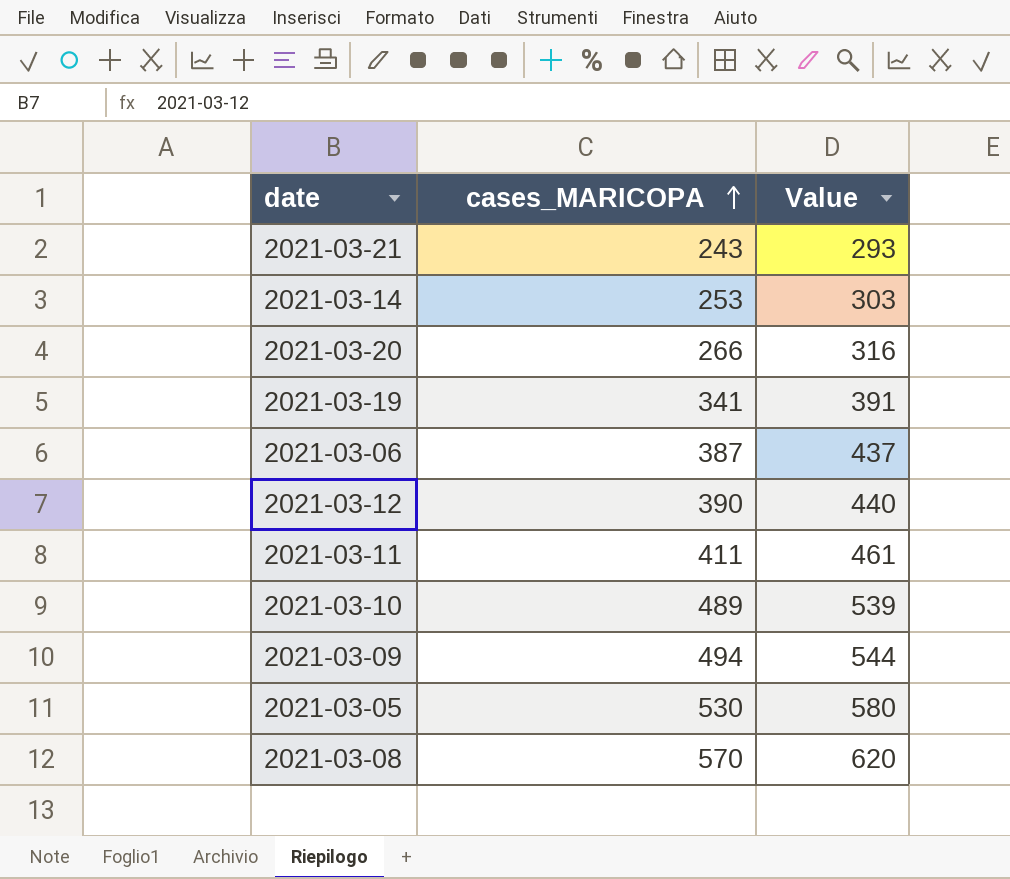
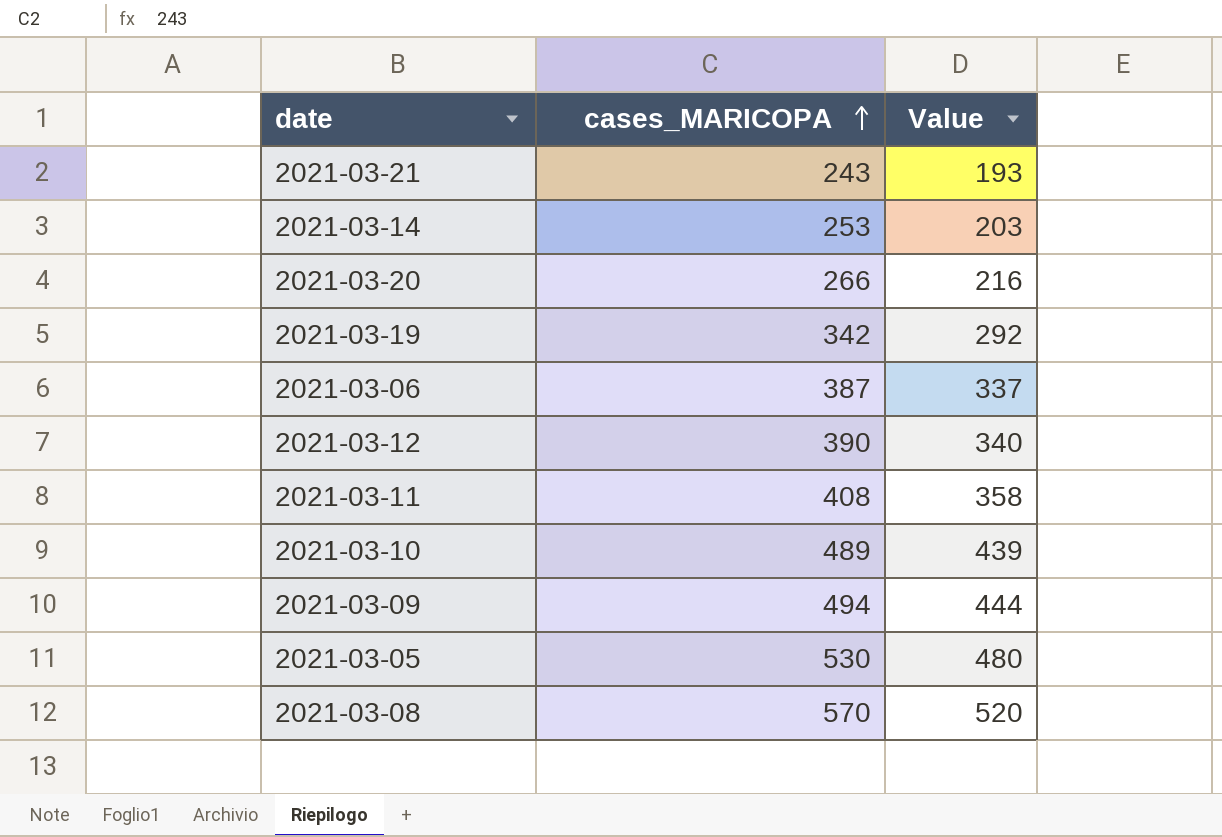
column Value | formula: [cases_MARICOPA] + 50 -> [cases_MARICOPA] - 50
2021-03-19 | cases_MARICOPA: 341 -> 342
2021-03-11 | cases_MARICOPA: 411 -> 408

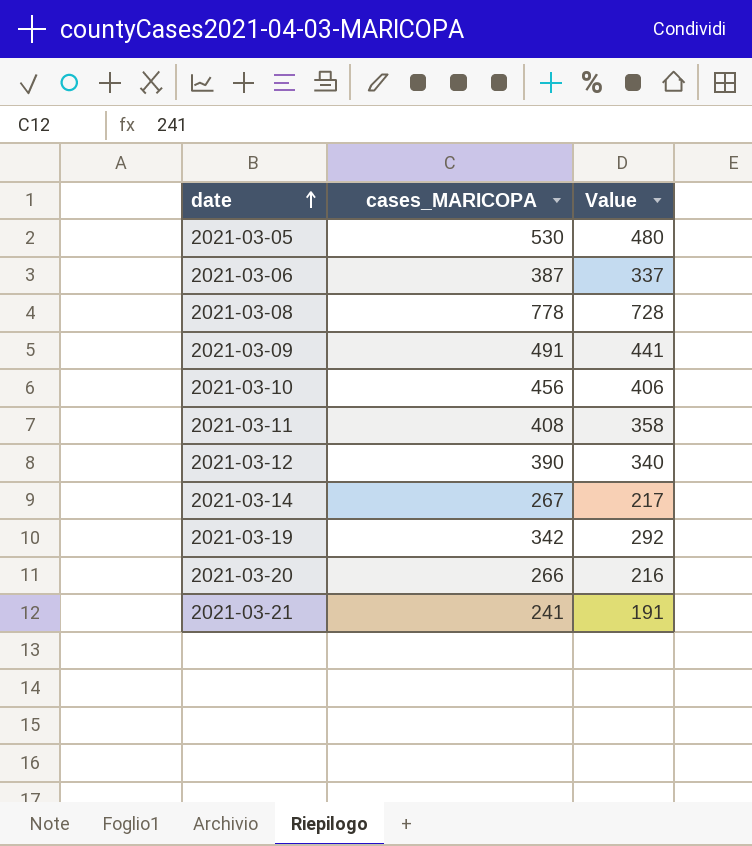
row order: cases_MARICOPA ascending -> date ascending
2021-03-08 | cases_MARICOPA: 570 -> 778
2021-03-08 | Value: 520 -> 728
2021-03-09 | cases_MARICOPA: 494 -> 491
2021-03-09 | Value: 444 -> 441
2021-03-10 | cases_MARICOPA: 489 -> 456
2021-03-10 | Value: 439 -> 406
2021-03-14 | cases_MARICOPA: 253 -> 267
2021-03-14 | Value: 203 -> 217
2021-03-21 | cases_MARICOPA: 243 -> 241
2021-03-21 | Value: 193 -> 191

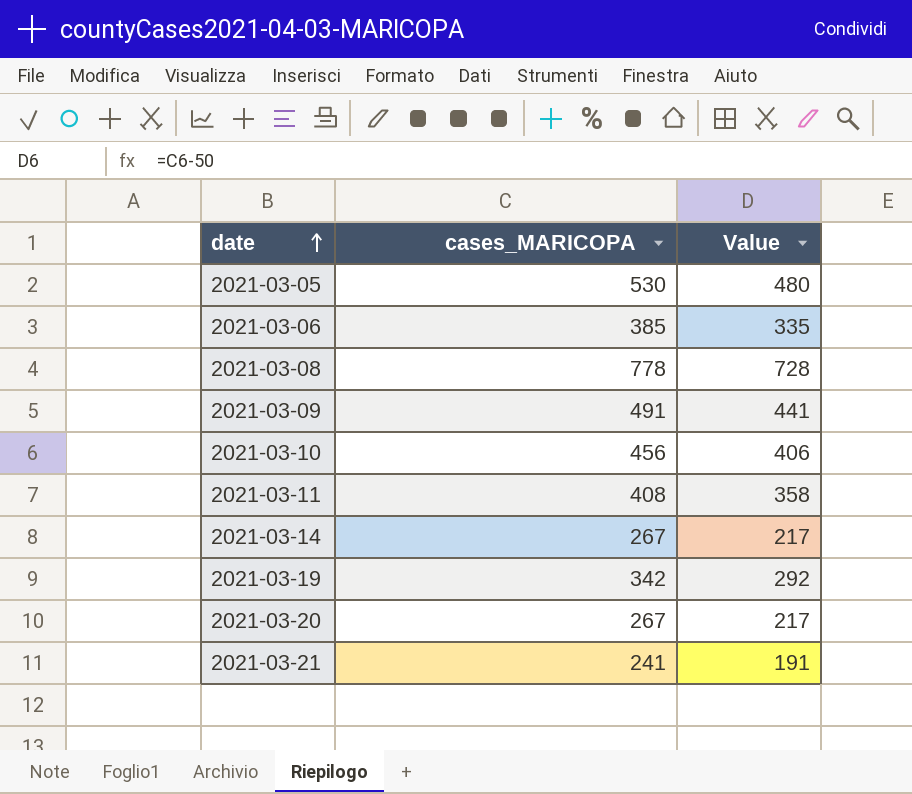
row 2021-03-12: 390 | 340 -> none
2021-03-06 | cases_MARICOPA: 387 -> 385
2021-03-06 | Value: 337 -> 335
2021-03-20 | cases_MARICOPA: 266 -> 267
2021-03-20 | Value: 216 -> 217

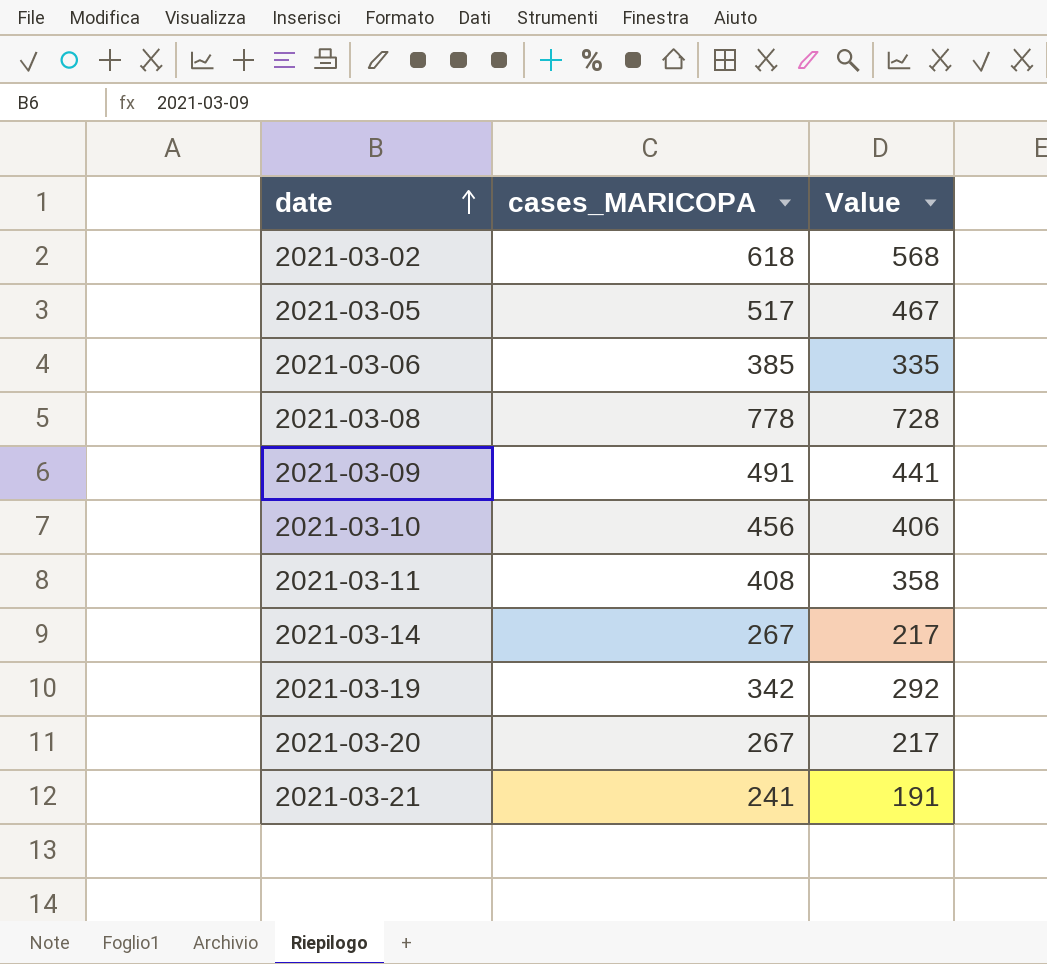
row 2021-03-02: none -> 618 | 568
2021-03-05 | cases_MARICOPA: 530 -> 517
2021-03-05 | Value: 480 -> 467

